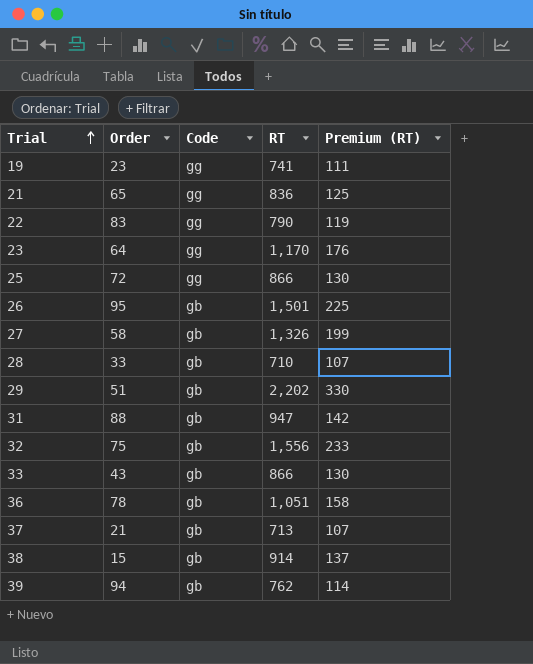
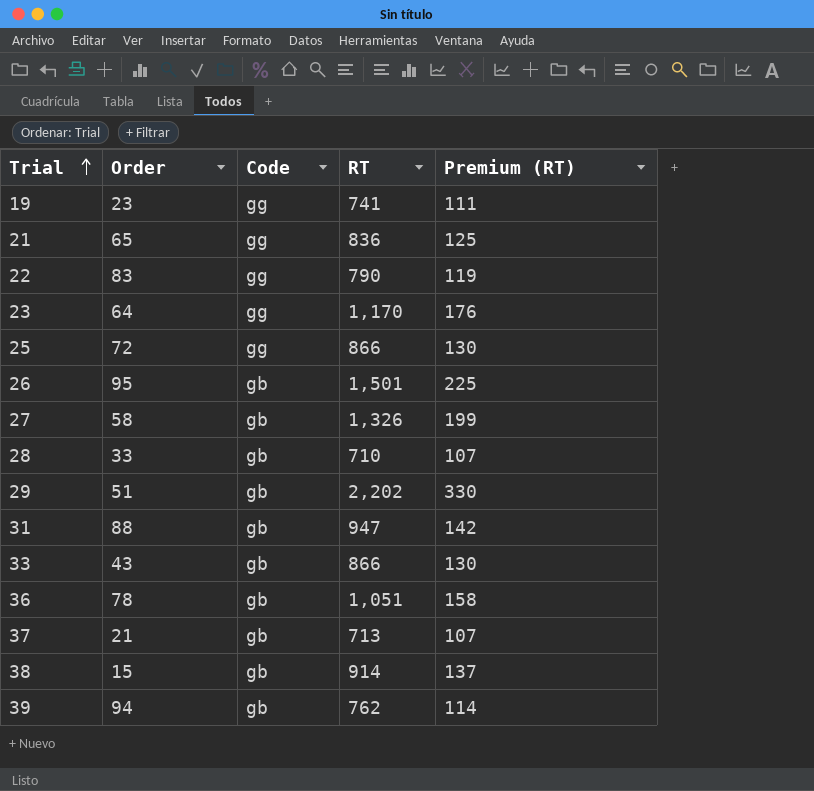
row 32: 75 | gb | 1,556 | 233 -> none

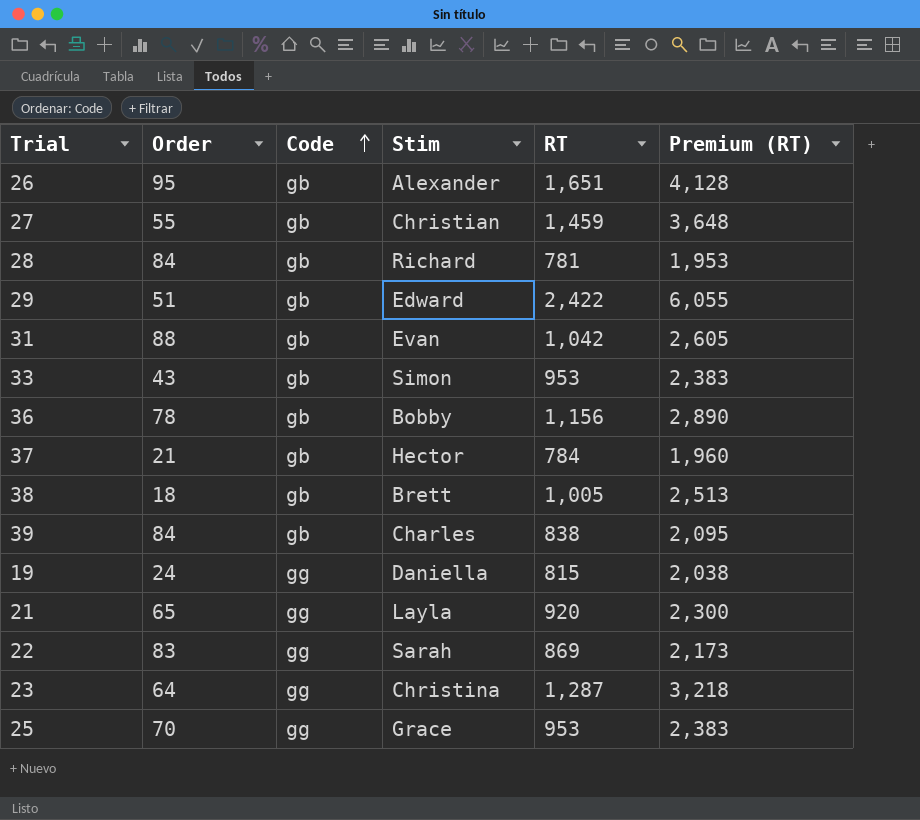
row order: Trial ascending -> Code ascending
column Stim | position: none -> 4
column Premium (RT) | formula: [RT] * 0.15 -> [RT] * 2.5
26 | RT: 1,501 -> 1,651
27 | Order: 58 -> 55
27 | RT: 1,326 -> 1,459
28 | Order: 33 -> 84
28 | RT: 710 -> 781
29 | RT: 2,202 -> 2,422
31 | RT: 947 -> 1,042
33 | RT: 866 -> 953
36 | RT: 1,051 -> 1,156
37 | RT: 713 -> 784
38 | Order: 15 -> 18
38 | RT: 914 -> 1,005
39 | Order: 94 -> 84
39 | RT: 762 -> 838
19 | Order: 23 -> 24
19 | RT: 741 -> 815
21 | RT: 836 -> 920
22 | RT: 790 -> 869
23 | RT: 1,170 -> 1,287
25 | Order: 72 -> 70
25 | RT: 866 -> 953

